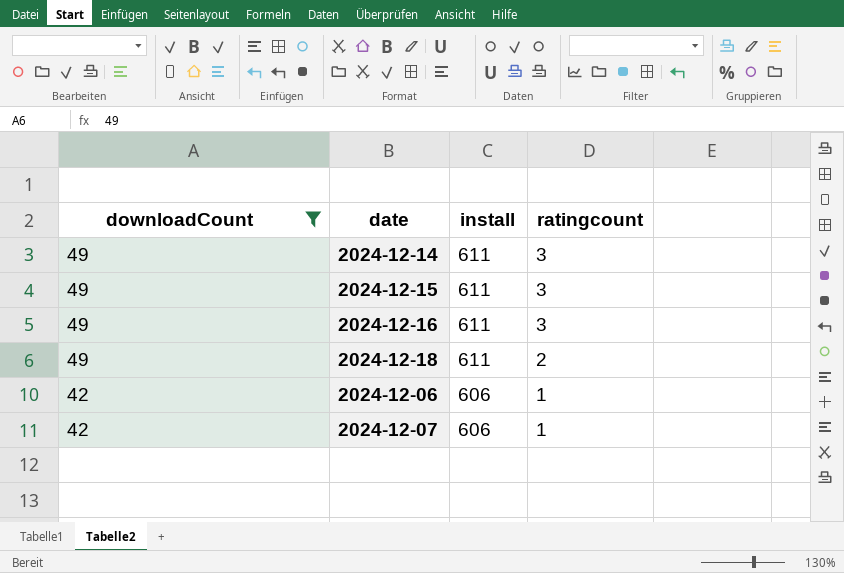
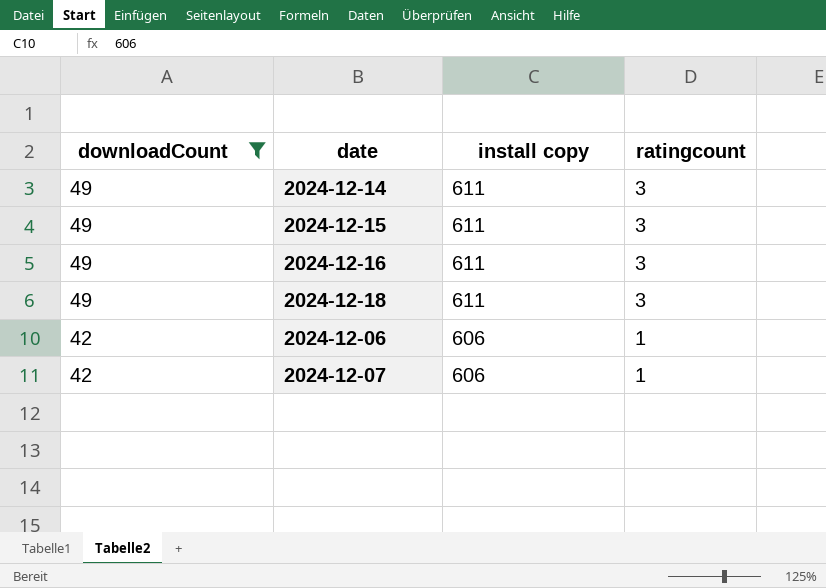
column name: install -> install copy
2024-12-18 | ratingcount: 2 -> 3

